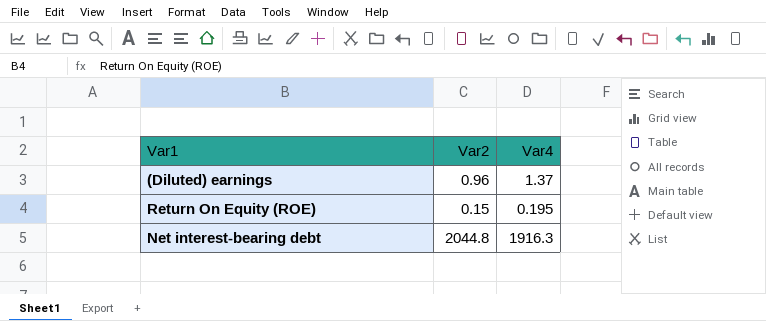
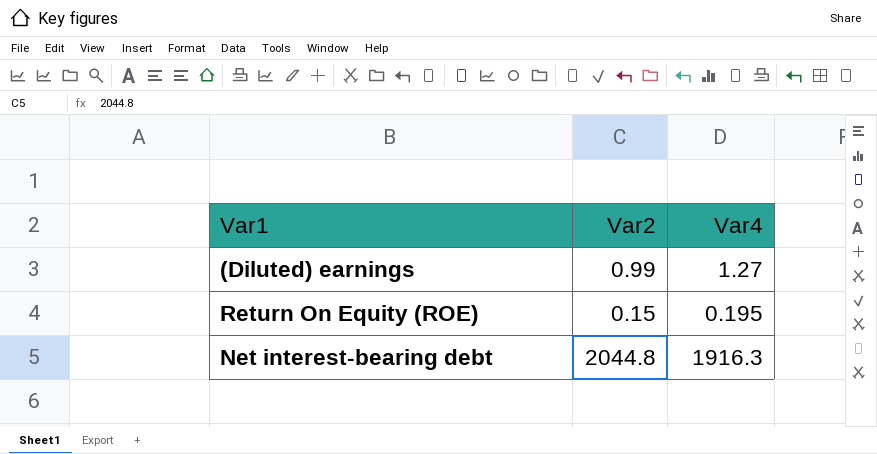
(Diluted) earnings | Var2: 0.96 -> 0.99
(Diluted) earnings | Var4: 1.37 -> 1.27

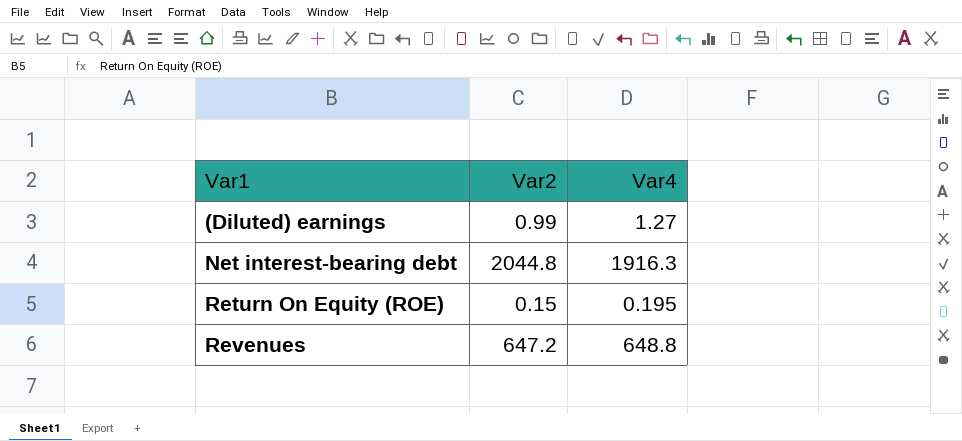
row order: none -> Var1 ascending
row Revenues: none -> 647.2 | 648.8

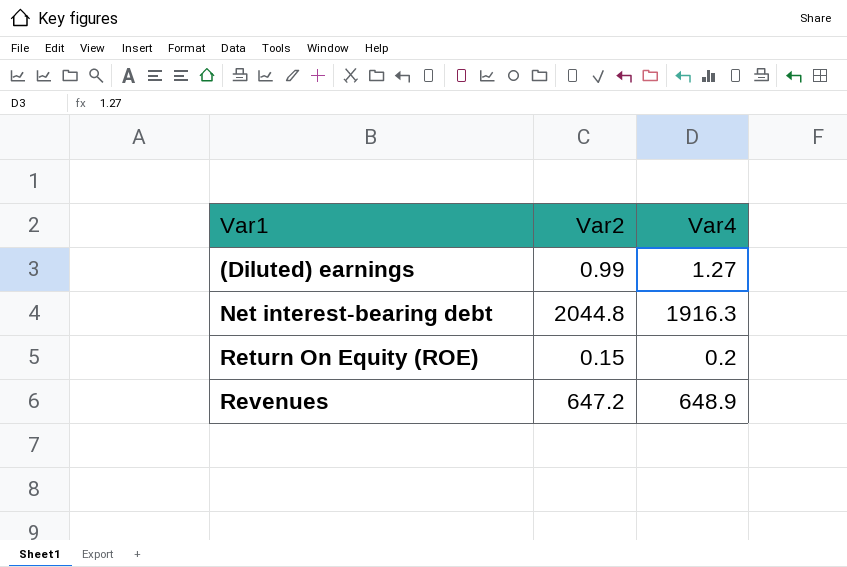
Return On Equity (ROE) | Var4: 0.195 -> 0.2
Revenues | Var4: 648.8 -> 648.9

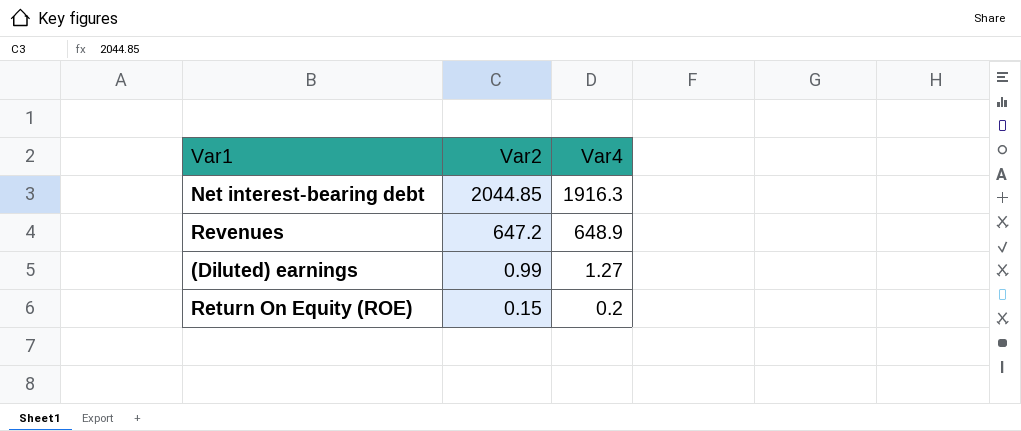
row order: Var1 ascending -> Var2 descending
Net interest-bearing debt | Var2: 2044.8 -> 2044.85

